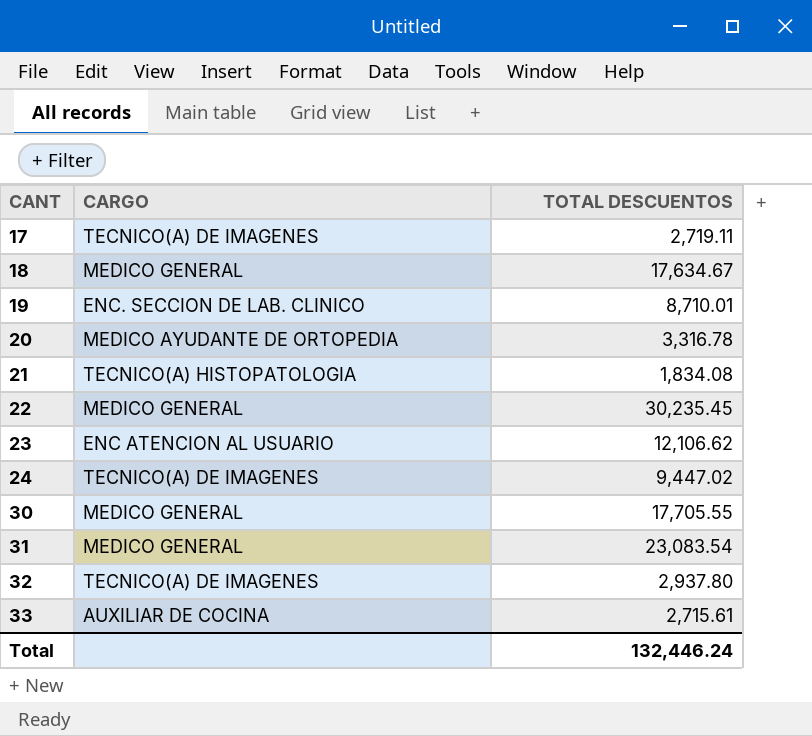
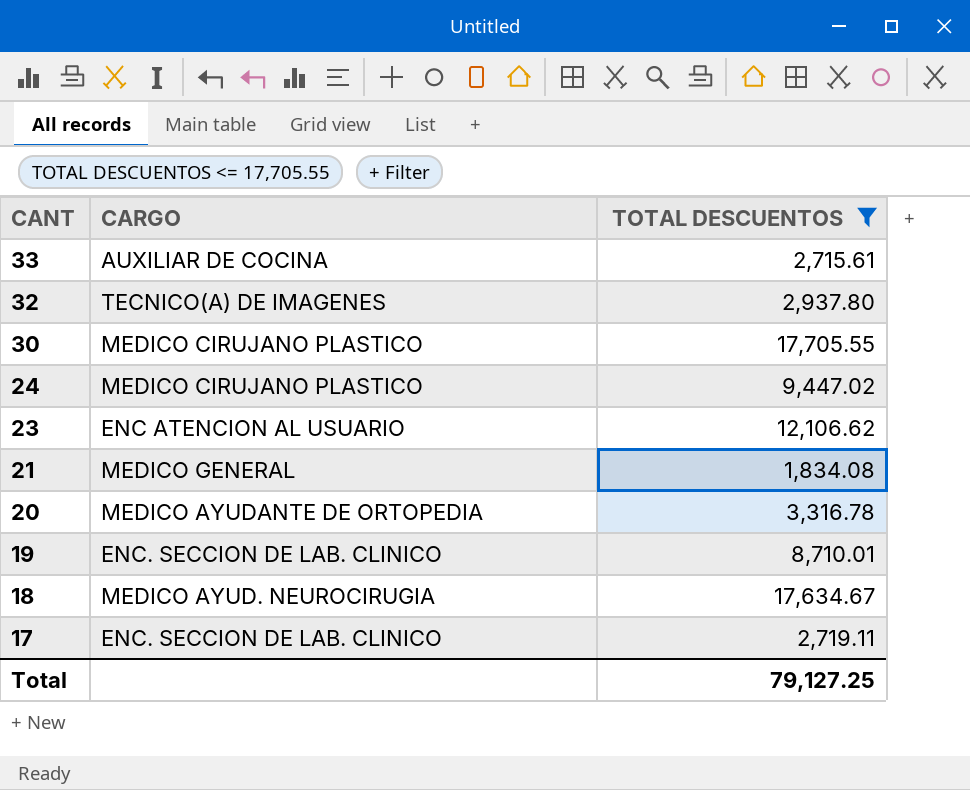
filter: none -> TOTAL DESCUENTOS <= 17,705.55
row order: CANT ascending -> CANT descending
30 | CARGO: MEDICO GENERAL -> MEDICO CIRUJANO PLASTICO
24 | CARGO: TECNICO(A) DE IMAGENES -> MEDICO CIRUJANO PLASTICO
21 | CARGO: TECNICO(A) HISTOPATOLOGIA -> MEDICO GENERAL
18 | CARGO: MEDICO GENERAL -> MEDICO AYUD. NEUROCIRUGIA
17 | CARGO: TECNICO(A) DE IMAGENES -> ENC. SECCION DE LAB. CLINICO
Total | TOTAL DESCUENTOS: 132,446.24 -> 79,127.25

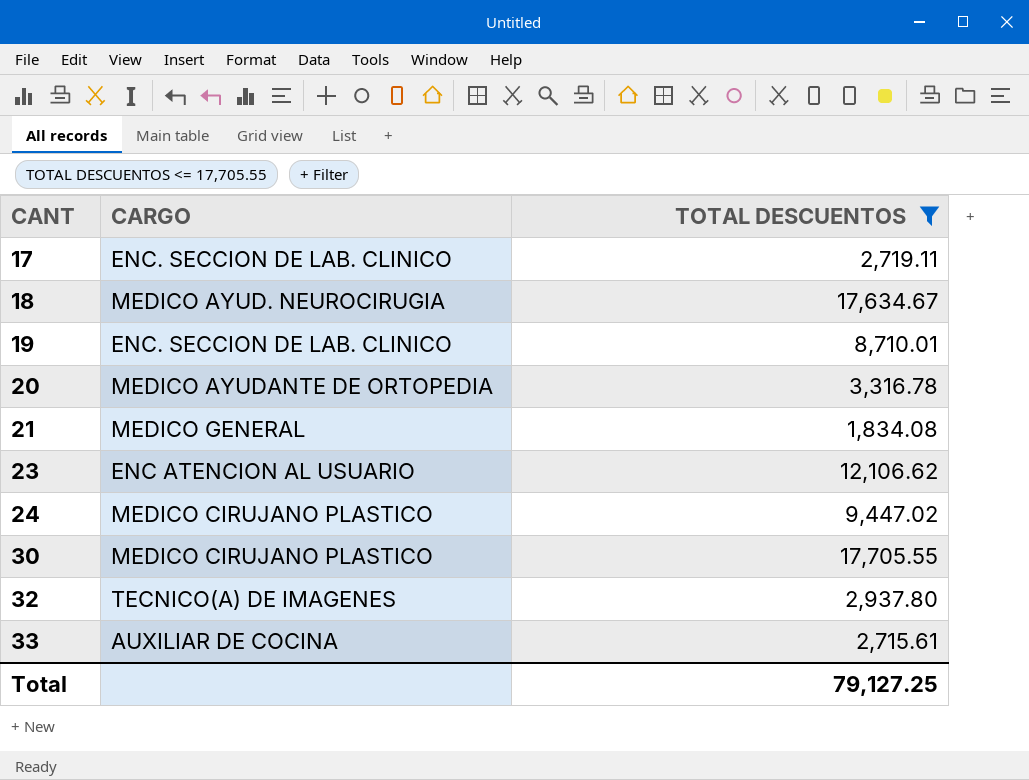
row order: CANT descending -> CANT ascending

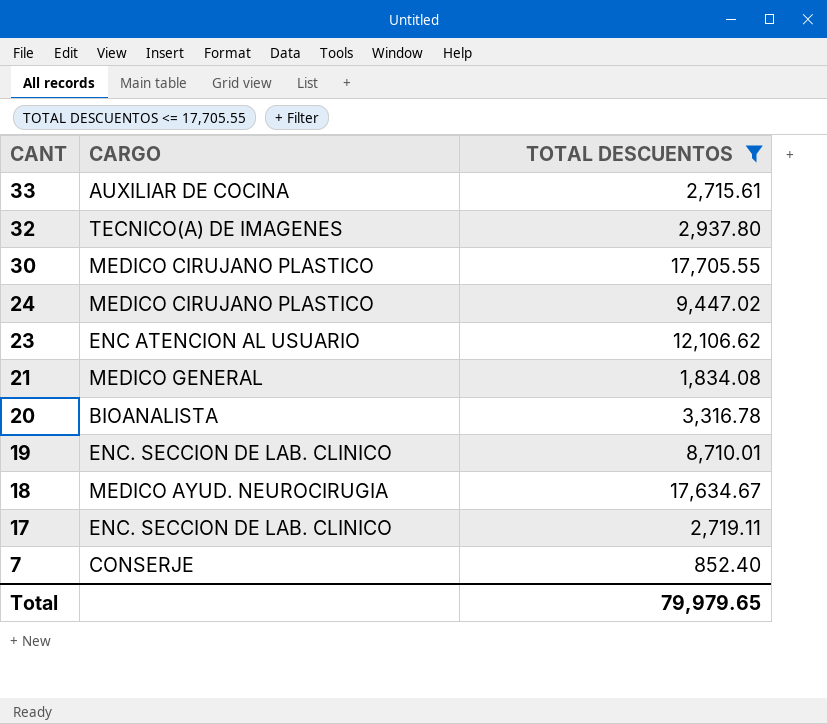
row order: CANT ascending -> CANT descending
20 | CARGO: MEDICO AYUDANTE DE ORTOPEDIA -> BIOANALISTA
row 7: none -> CONSERJE | 852.40
Total | TOTAL DESCUENTOS: 79,127.25 -> 79,979.65

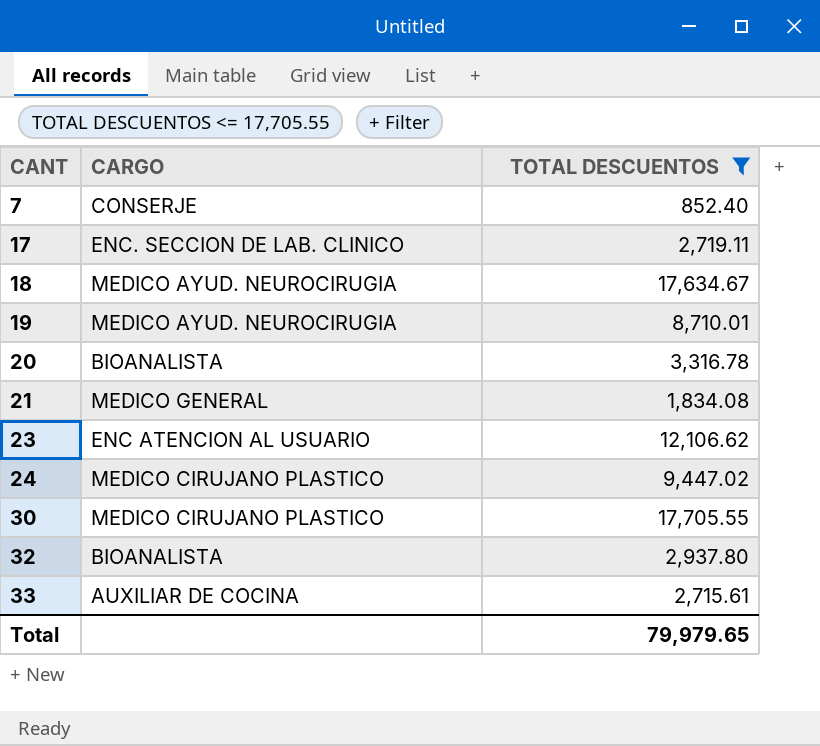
row order: CANT descending -> CANT ascending
19 | CARGO: ENC. SECCION DE LAB. CLINICO -> MEDICO AYUD. NEUROCIRUGIA
32 | CARGO: TECNICO(A) DE IMAGENES -> BIOANALISTA

